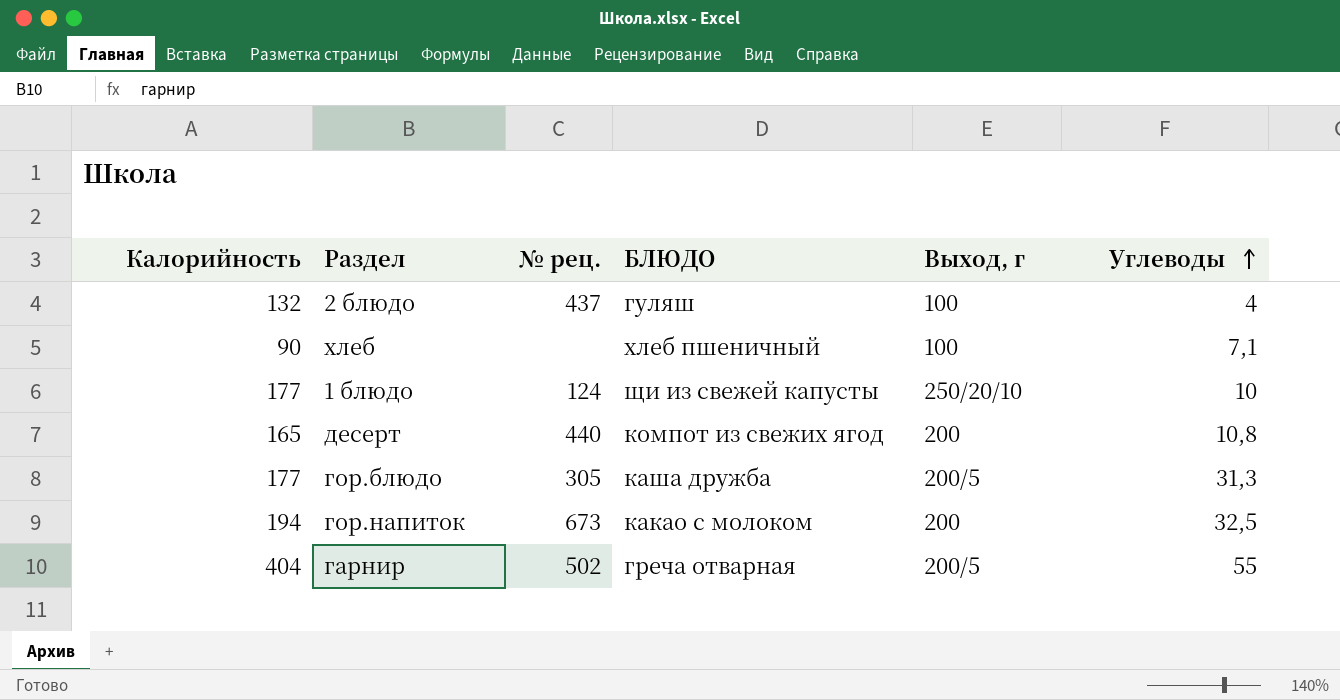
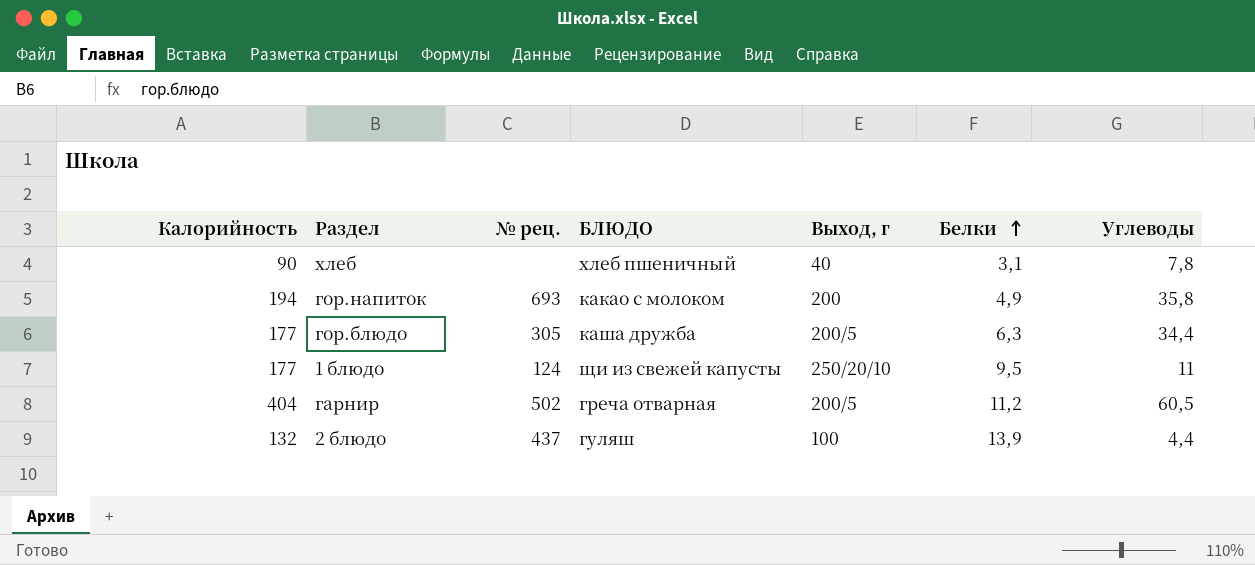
row order: Углеводы ascending -> Белки ascending
column Белки | position: none -> 6
row десерт: 165 | 440 | компот из свежих ягод | 200 | 10,8 -> none
хлеб | Выход, г: 100 -> 40
хлеб | Углеводы: 7,1 -> 7,8
гор.напиток | № рец.: 673 -> 693
гор.напиток | Углеводы: 32,5 -> 35,8
гор.блюдо | Углеводы: 31,3 -> 34,4
1 блюдо | Углеводы: 10 -> 11
гарнир | Углеводы: 55 -> 60,5
2 блюдо | Углеводы: 4 -> 4,4

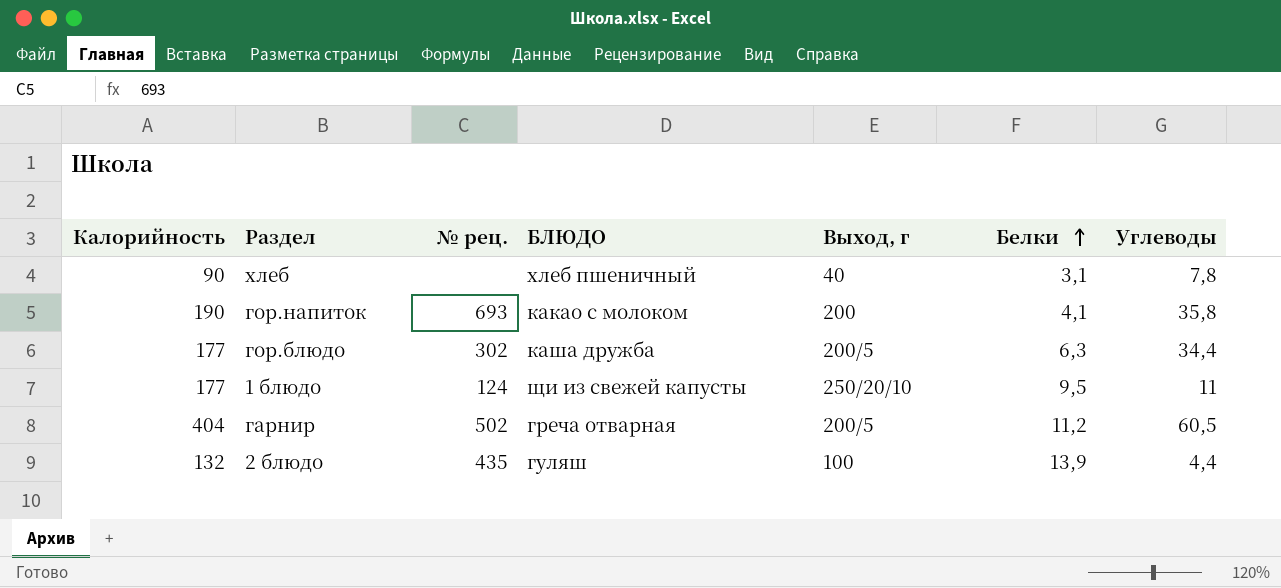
гор.напиток | Калорийность: 194 -> 190
гор.напиток | Белки: 4,9 -> 4,1
гор.блюдо | № рец.: 305 -> 302
2 блюдо | № рец.: 437 -> 435

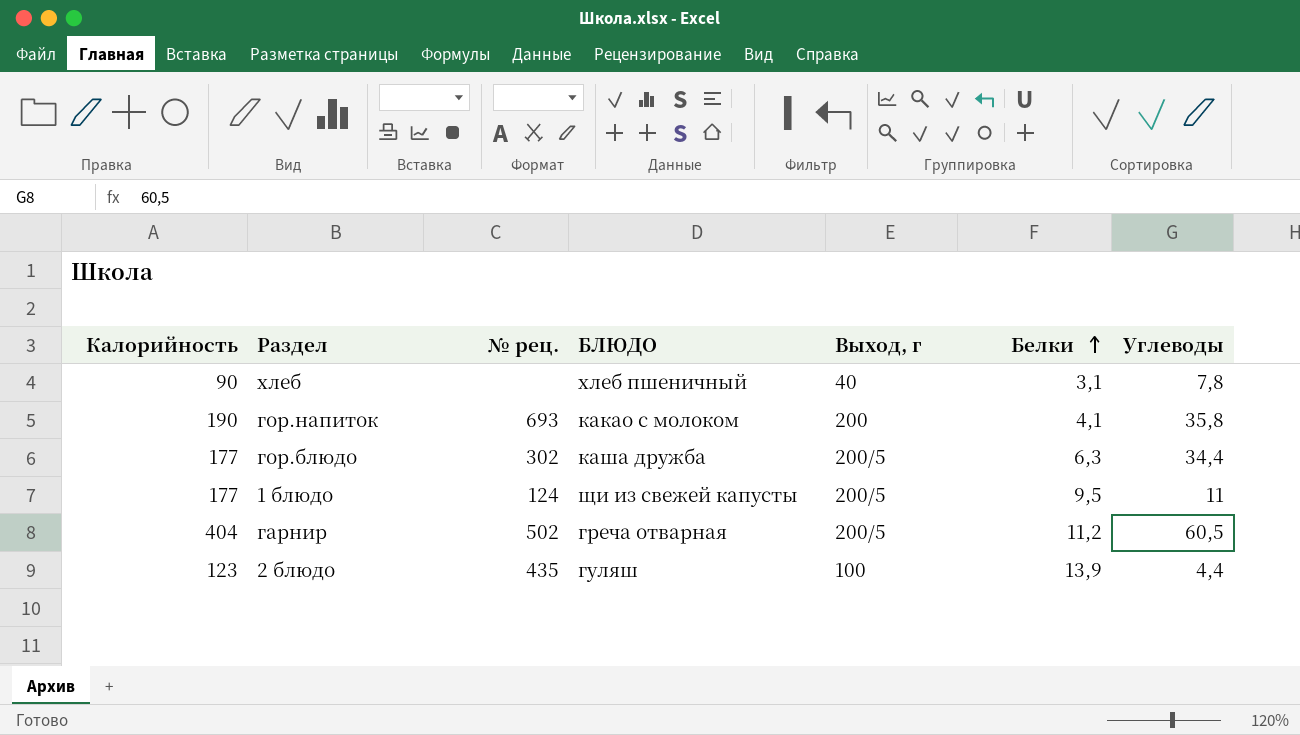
1 блюдо | Выход, г: 250/20/10 -> 200/5
2 блюдо | Калорийность: 132 -> 123

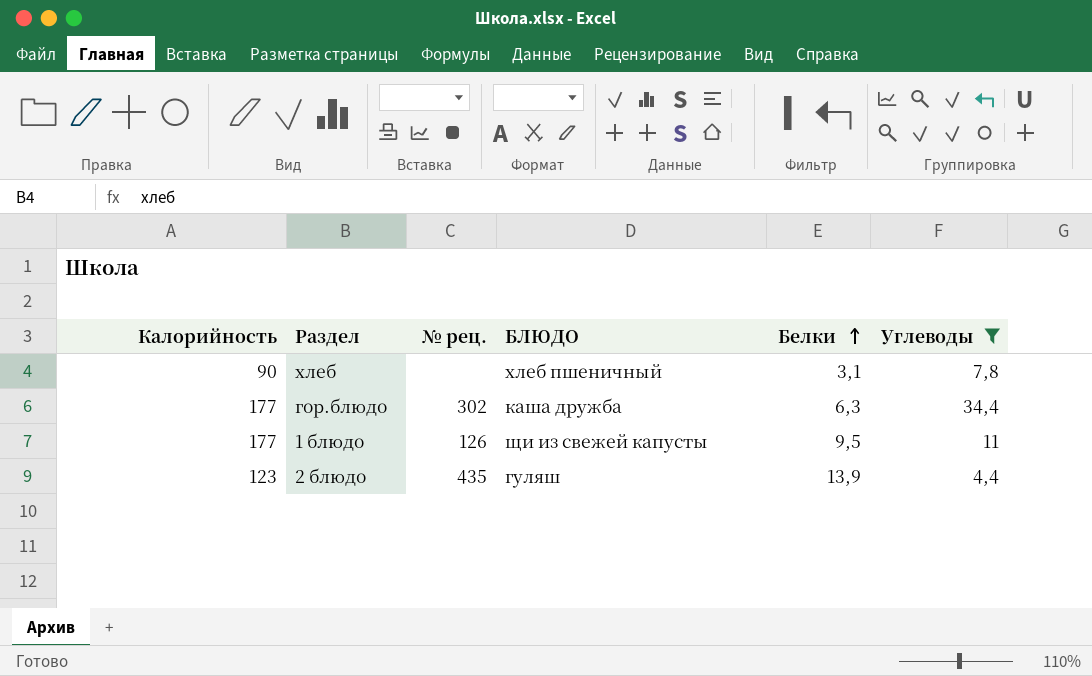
filter: none -> Углеводы <= 34,4
column Выход, г | position: 5 -> none
1 блюдо | № рец.: 124 -> 126

